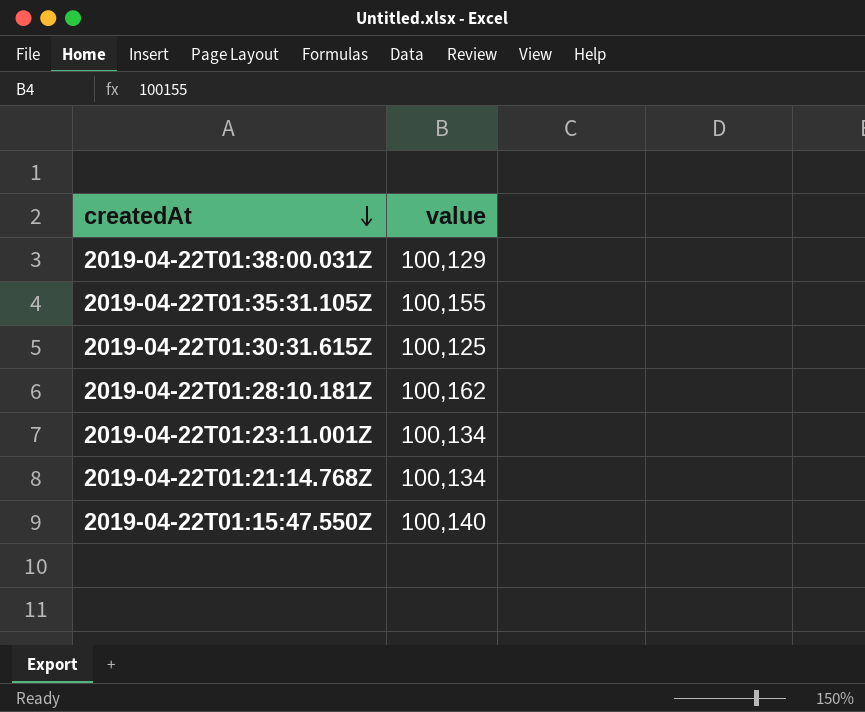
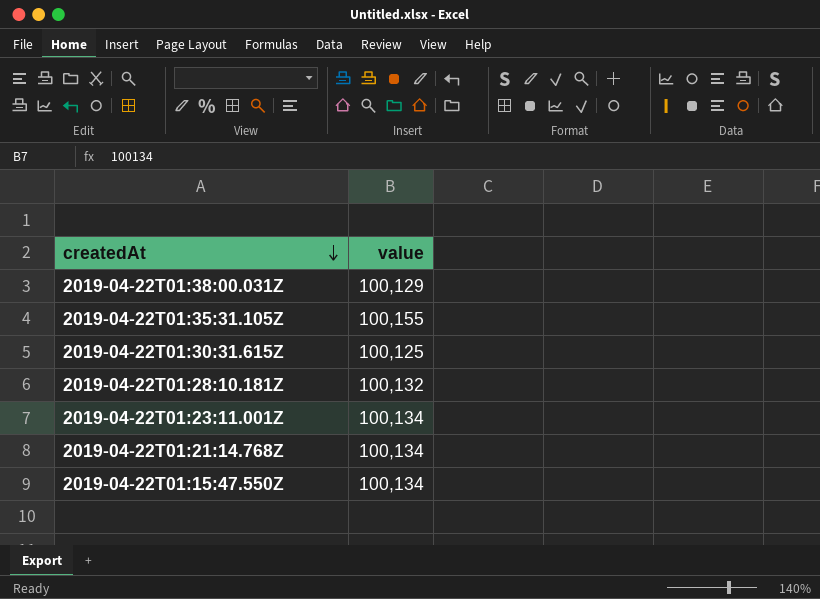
2019-04-22T01:28:10.181Z | value: 100,162 -> 100,132
2019-04-22T01:15:47.550Z | value: 100,140 -> 100,134

